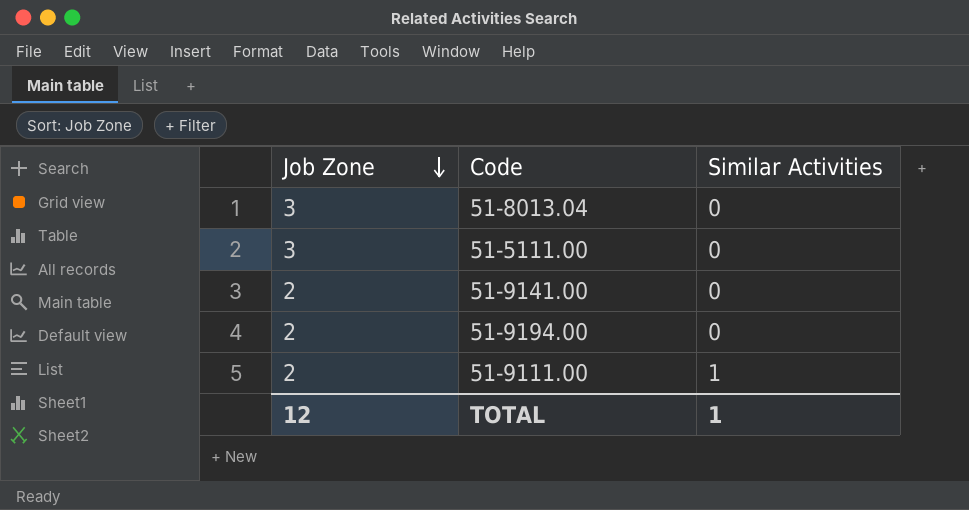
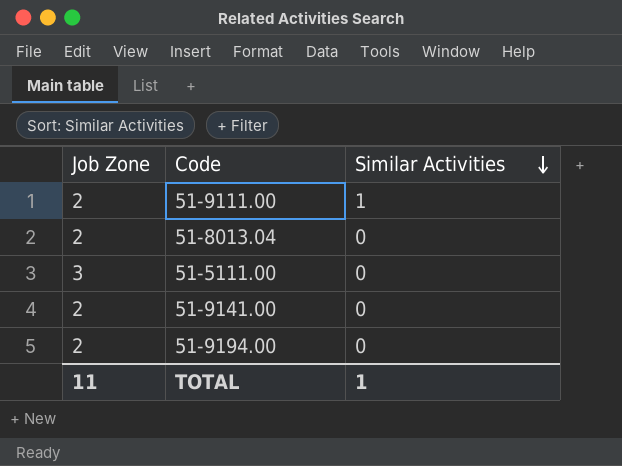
row order: Job Zone descending -> Similar Activities descending
51-8013.04 | Job Zone: 3 -> 2
TOTAL | Job Zone: 12 -> 11

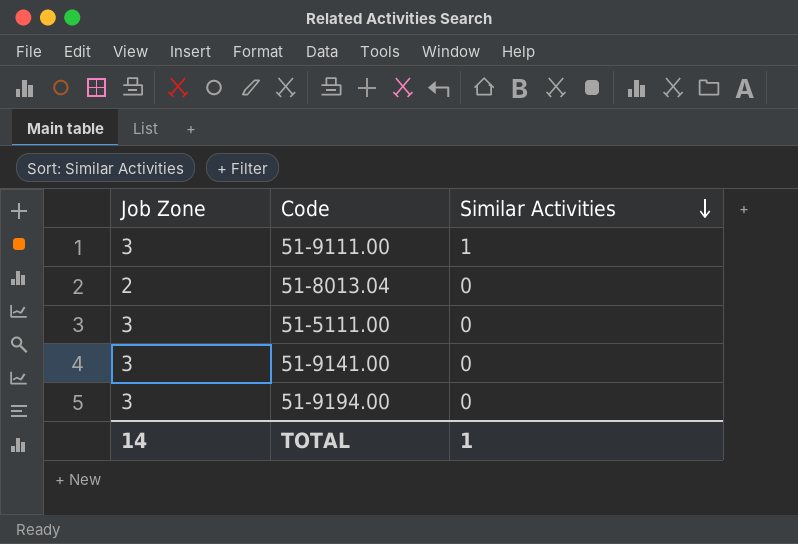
51-9111.00 | Job Zone: 2 -> 3
51-9141.00 | Job Zone: 2 -> 3
51-9194.00 | Job Zone: 2 -> 3
TOTAL | Job Zone: 11 -> 14

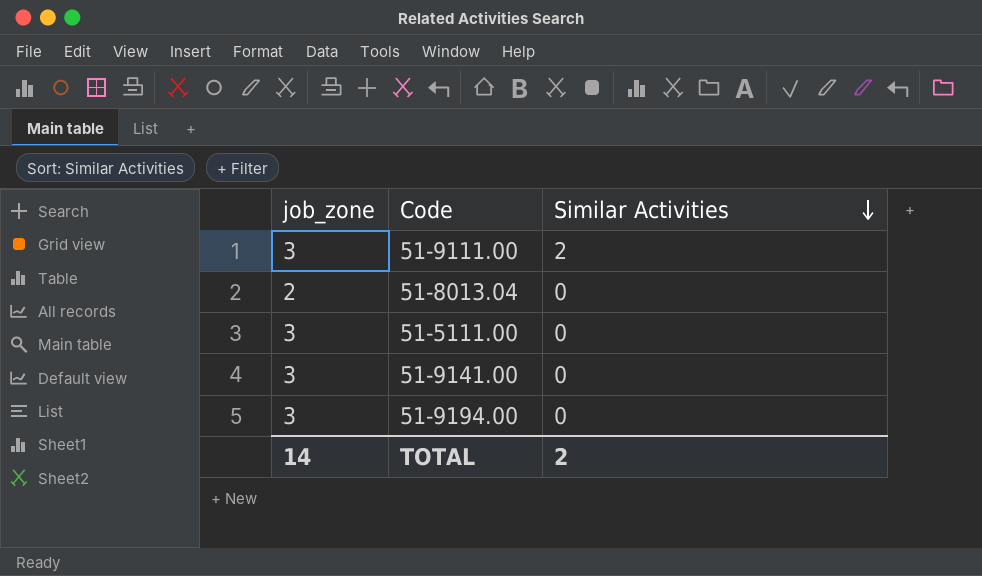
column name: Job Zone -> job_zone
51-9111.00 | Similar Activities: 1 -> 2
TOTAL | Similar Activities: 1 -> 2

